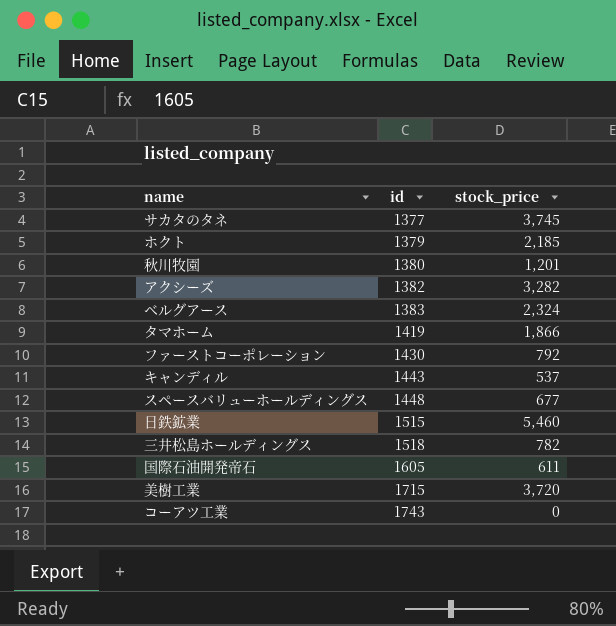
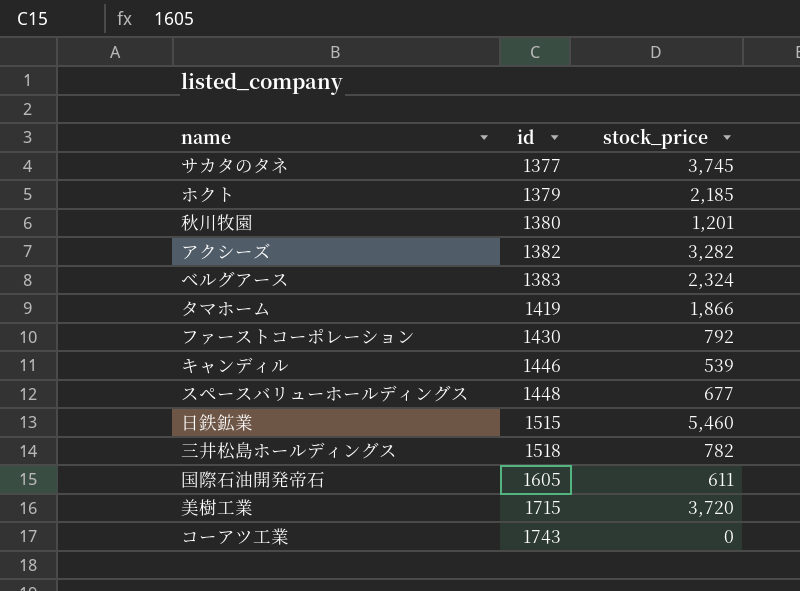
キャンディル | id: 1443 -> 1446
キャンディル | stock_price: 537 -> 539

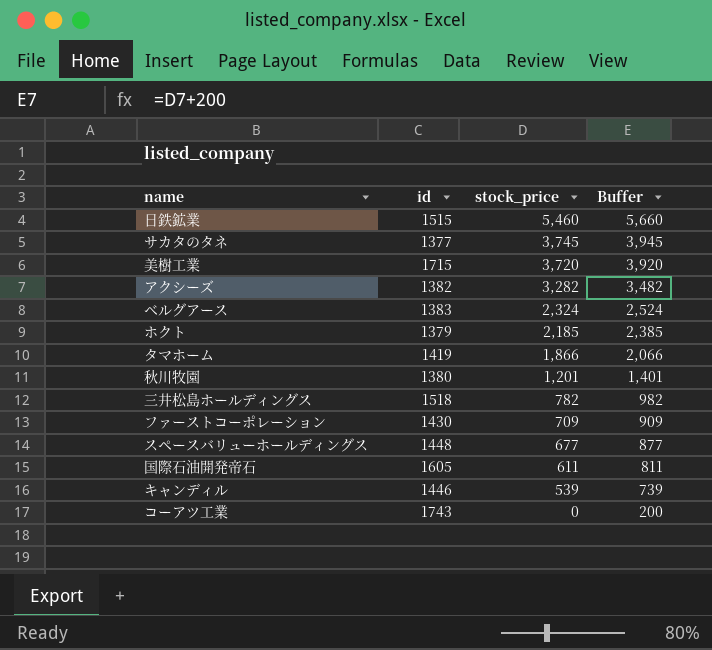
row order: id ascending -> stock_price descending
column Buffer | formula: none -> [stock_price] + 200
ファーストコーポレーション | stock_price: 792 -> 709

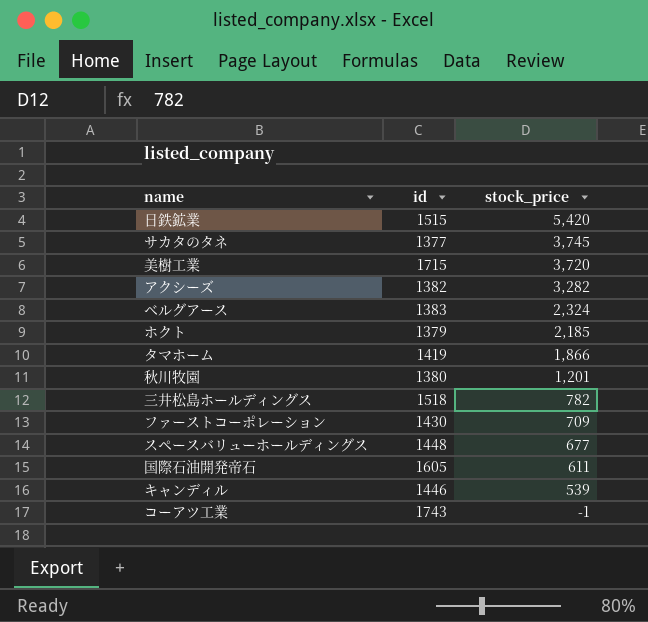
column Buffer | formula: [stock_price] + 200 -> none
日鉄鉱業 | stock_price: 5,460 -> 5,420
コーアツ工業 | stock_price: 0 -> -1

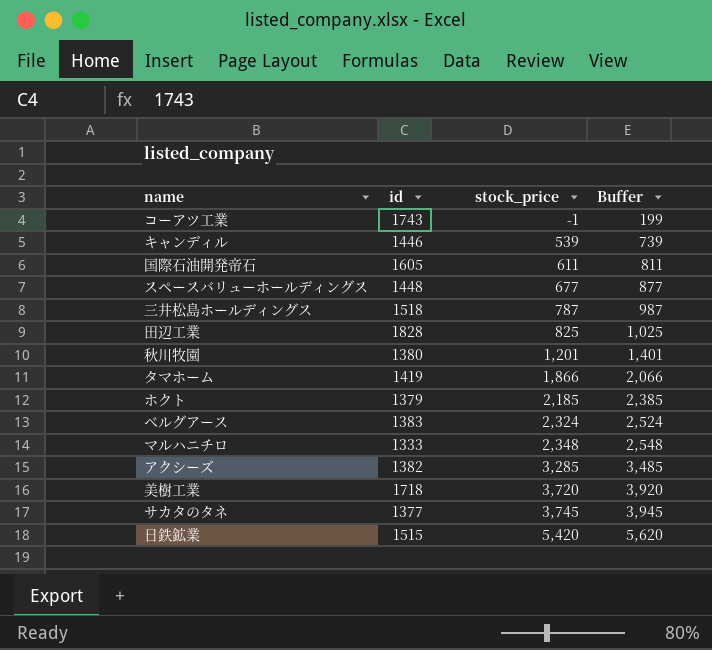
row order: stock_price descending -> stock_price ascending
column Buffer | formula: none -> [stock_price] + 200
row ファーストコーポレーション: 1430 | 709 -> none
三井松島ホールディングス | stock_price: 782 -> 787
row 田辺工業: none -> 1828 | 825 | 1,025
row マルハニチロ: none -> 1333 | 2,348 | 2,548
アクシーズ | stock_price: 3,282 -> 3,285
美樹工業 | id: 1715 -> 1718

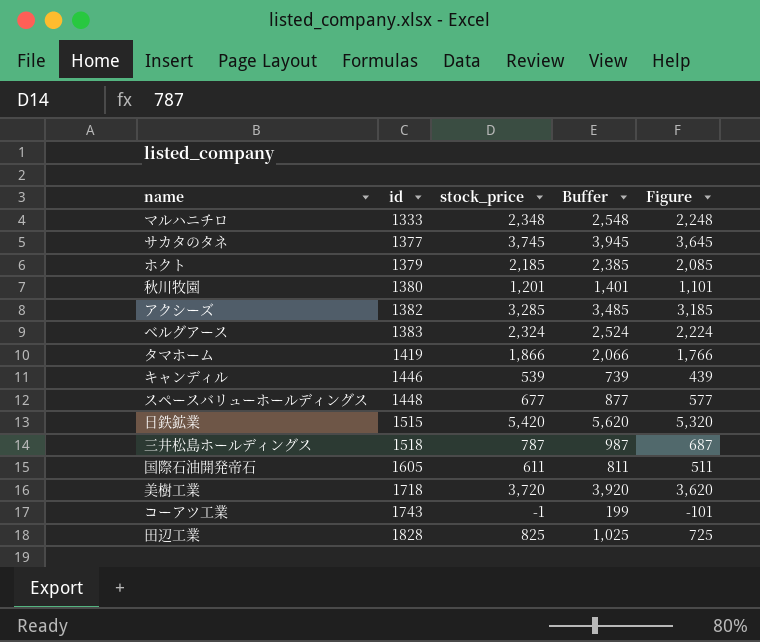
row order: stock_price ascending -> id ascending
column Figure | formula: none -> [stock_price] - 100

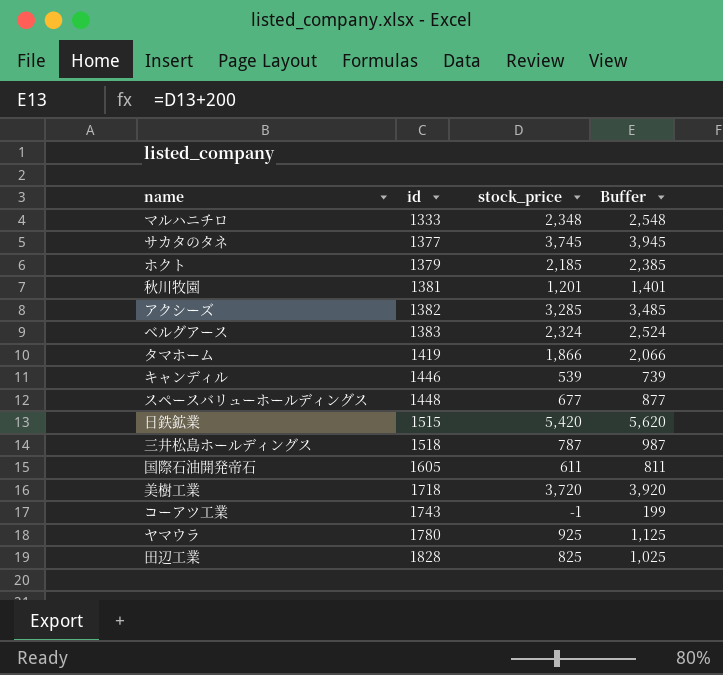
column Figure | formula: [stock_price] - 100 -> none
秋川牧園 | id: 1380 -> 1381
row ヤマウラ: none -> 1780 | 925 | 1,125

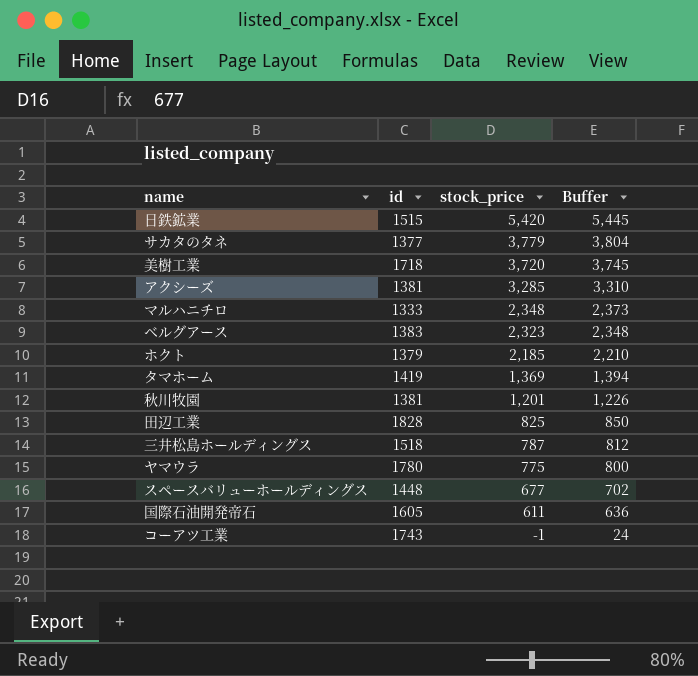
row order: id ascending -> stock_price descending
column Buffer | formula: [stock_price] + 200 -> [stock_price] + 25
row キャンディル: 1446 | 539 | 739 -> none
サカタのタネ | stock_price: 3,745 -> 3,779
アクシーズ | id: 1382 -> 1381
ベルグアース | stock_price: 2,324 -> 2,323
タマホーム | stock_price: 1,866 -> 1,369
ヤマウラ | stock_price: 925 -> 775

